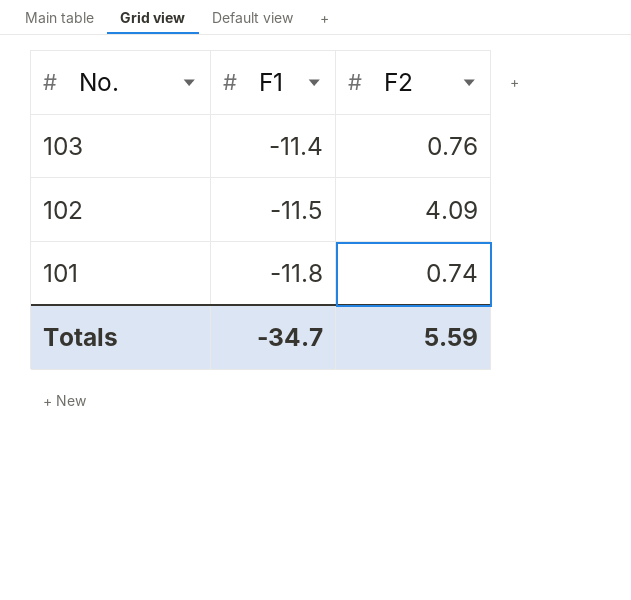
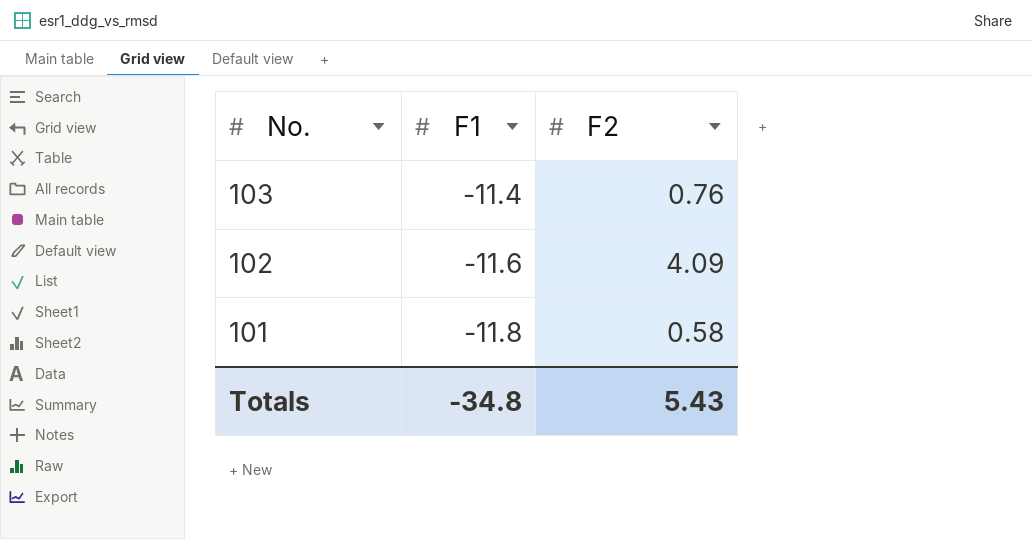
102 | F1: -11.5 -> -11.6
101 | F2: 0.74 -> 0.58
Totals | F1: -34.7 -> -34.8
Totals | F2: 5.59 -> 5.43

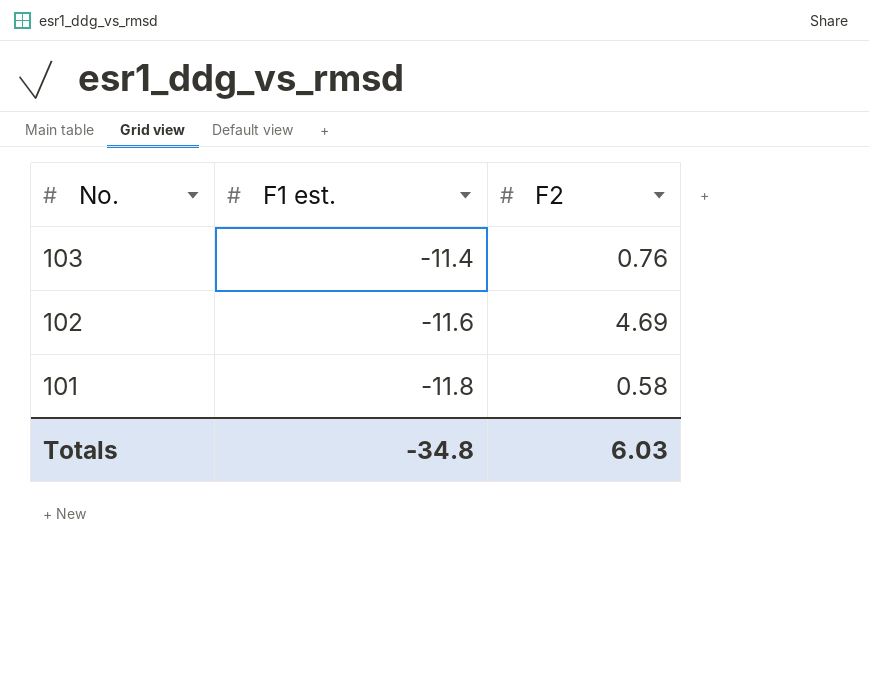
column name: F1 -> F1 est.
102 | F2: 4.09 -> 4.69
Totals | F2: 5.43 -> 6.03

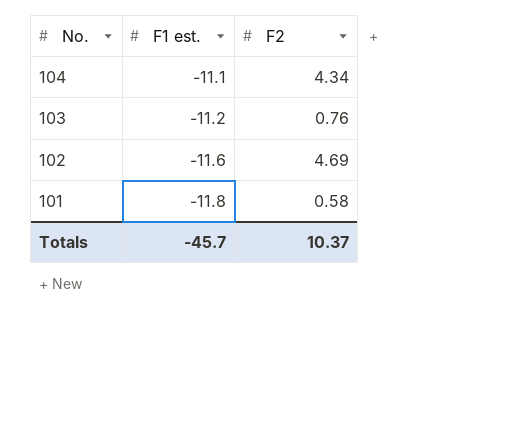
row 104: none -> -11.1 | 4.34
103 | F1 est.: -11.4 -> -11.2
Totals | F1 est.: -34.8 -> -45.7
Totals | F2: 6.03 -> 10.37

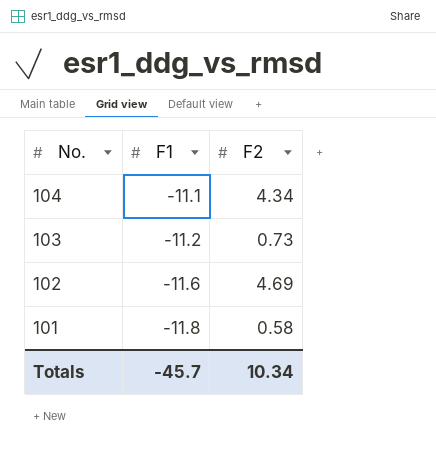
column name: F1 est. -> F1
103 | F2: 0.76 -> 0.73
Totals | F2: 10.37 -> 10.34

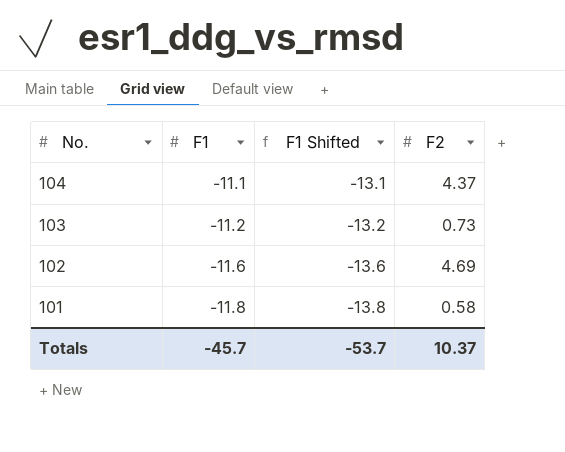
column F1 Shifted | formula: none -> [F1] - 2
104 | F2: 4.34 -> 4.37
Totals | F2: 10.34 -> 10.37

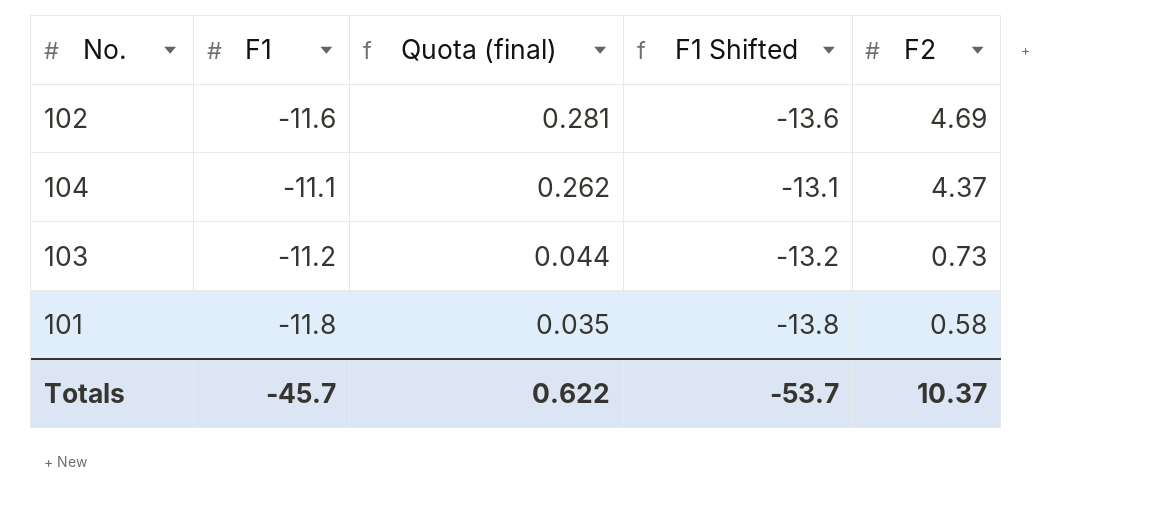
row order: No. descending -> Quota (final) descending
column Quota (final) | formula: none -> [F2] * 0.06

